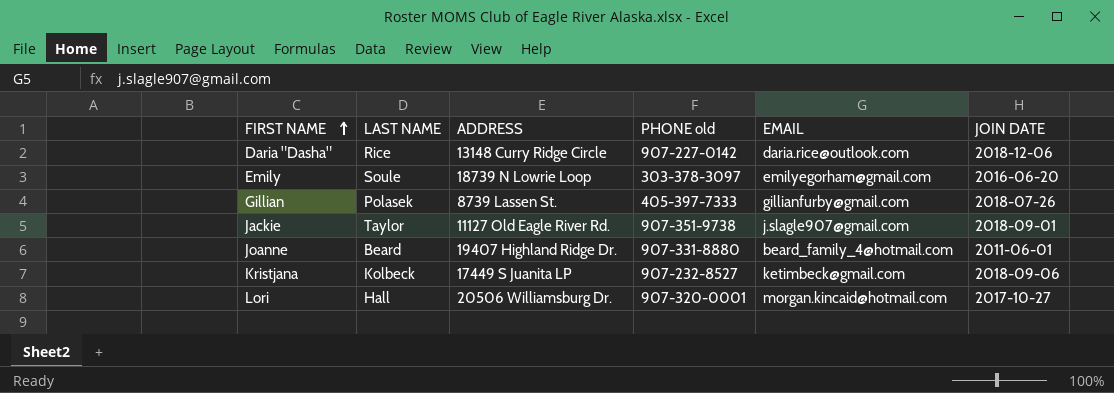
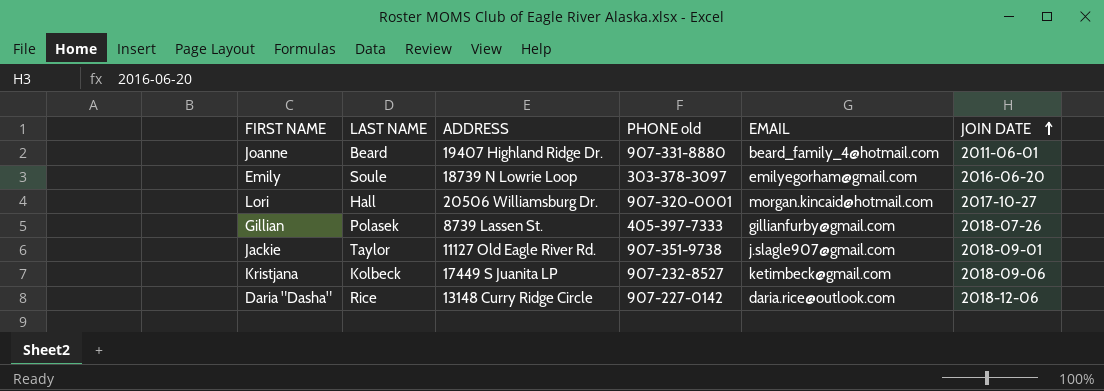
row order: FIRST NAME ascending -> JOIN DATE ascending

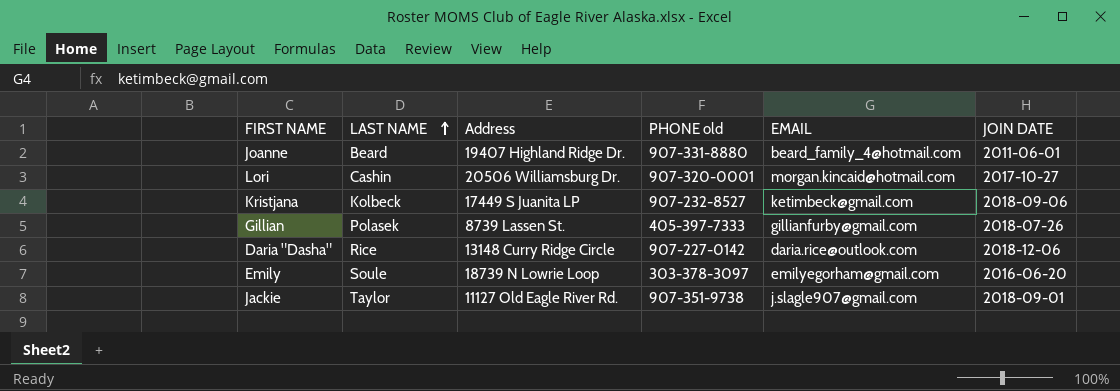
row order: JOIN DATE ascending -> LAST NAME ascending
column name: ADDRESS -> Address
Lori | LAST NAME: Hall -> Cashin

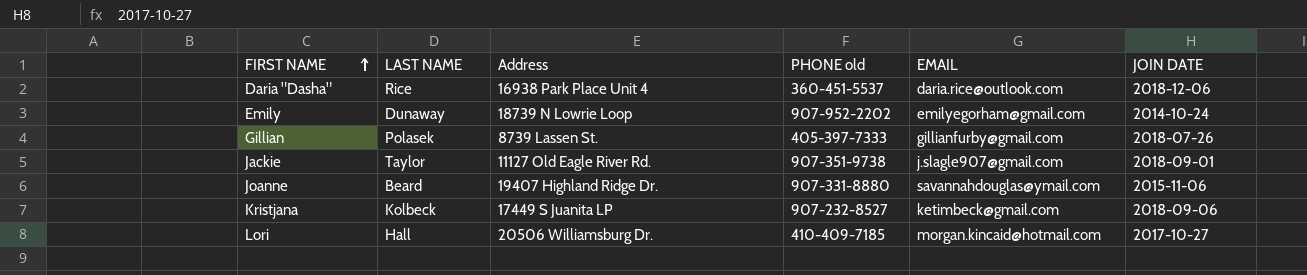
row order: LAST NAME ascending -> FIRST NAME ascending
Daria "Dasha" | Address: 13148 Curry Ridge Circle -> 16938 Park Place Unit 4
Daria "Dasha" | PHONE old: 907-227-0142 -> 360-451-5537
Emily | LAST NAME: Soule -> Dunaway
Emily | PHONE old: 303-378-3097 -> 907-952-2202
Emily | JOIN DATE: 2016-06-20 -> 2014-10-24
Joanne | EMAIL: beard_family_4@hotmail.com -> savannahdouglas@ymail.com
Joanne | JOIN DATE: 2011-06-01 -> 2015-11-06
Lori | LAST NAME: Cashin -> Hall
Lori | PHONE old: 907-320-0001 -> 410-409-7185

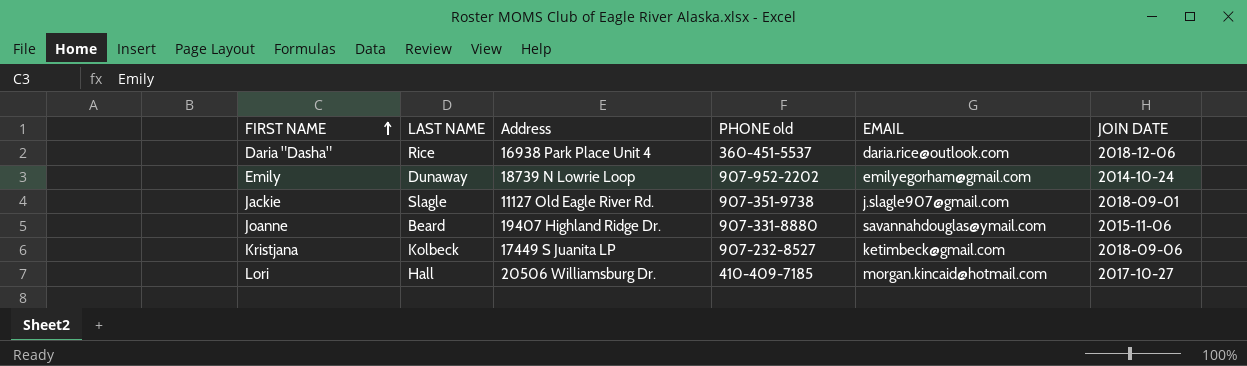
row Gillian: Polasek | 8739 Lassen St. | 405-397-7333 | gillianfurby@gmail.com | 2018-07-26 -> none
Jackie | LAST NAME: Taylor -> Slagle

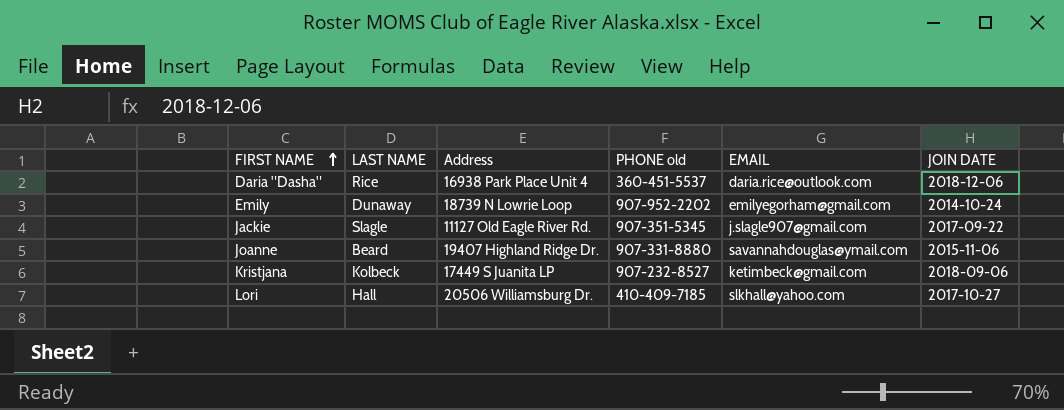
Jackie | PHONE old: 907-351-9738 -> 907-351-5345
Jackie | JOIN DATE: 2018-09-01 -> 2017-09-22
Lori | EMAIL: morgan.kincaid@hotmail.com -> slkhall@yahoo.com

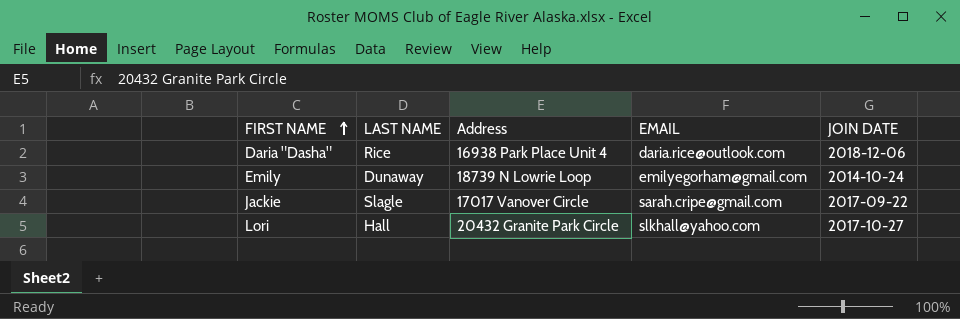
column PHONE old | position: 4 -> none
row Joanne: Beard | 19407 Highland Ridge Dr. | 907-331-8880 | savannahdouglas@ymail.com | 2015-11-06 -> none
row Kristjana: Kolbeck | 17449 S Juanita LP | 907-232-8527 | ketimbeck@gmail.com | 2018-09-06 -> none
Jackie | Address: 11127 Old Eagle River Rd. -> 17017 Vanover Circle
Jackie | EMAIL: j.slagle907@gmail.com -> sarah.cripe@gmail.com
Lori | Address: 20506 Williamsburg Dr. -> 20432 Granite Park Circle

